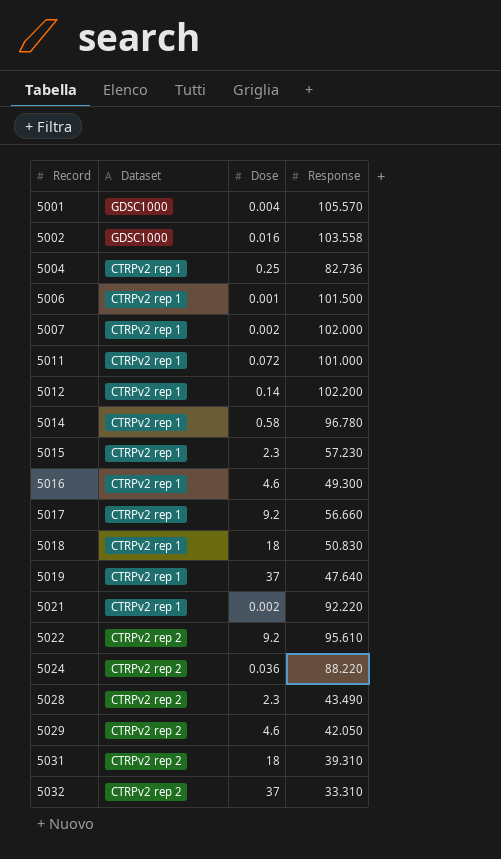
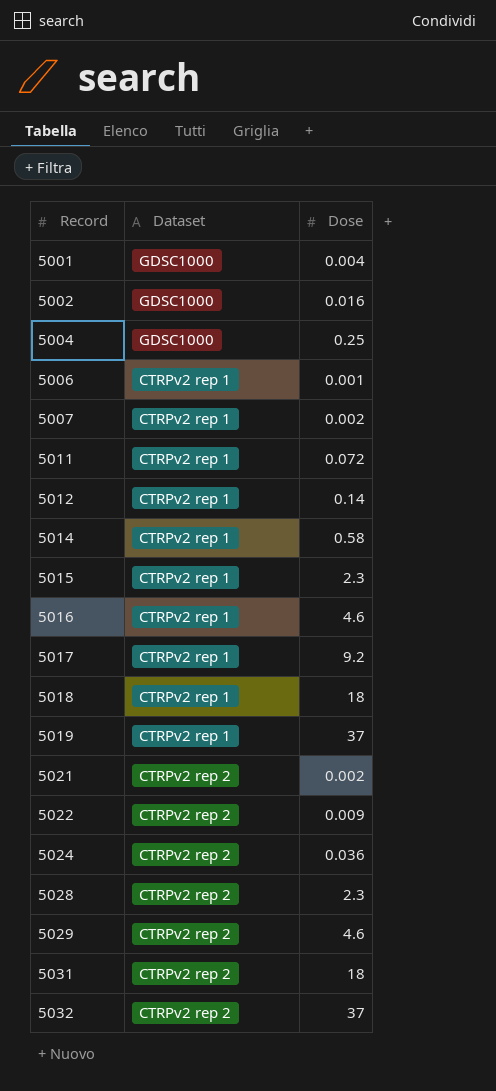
column Response | position: 4 -> none
5004 | Dataset: CTRPv2 rep 1 -> GDSC1000
5021 | Dataset: CTRPv2 rep 1 -> CTRPv2 rep 2
5022 | Dose: 9.2 -> 0.009

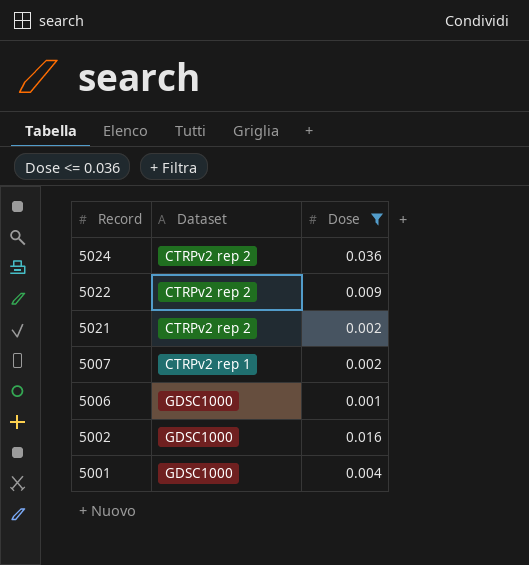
filter: none -> Dose <= 0.036
row order: Record ascending -> Record descending
5006 | Dataset: CTRPv2 rep 1 -> GDSC1000

